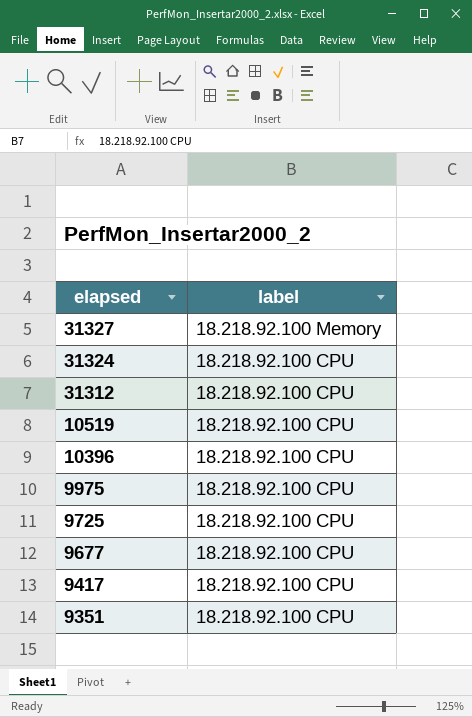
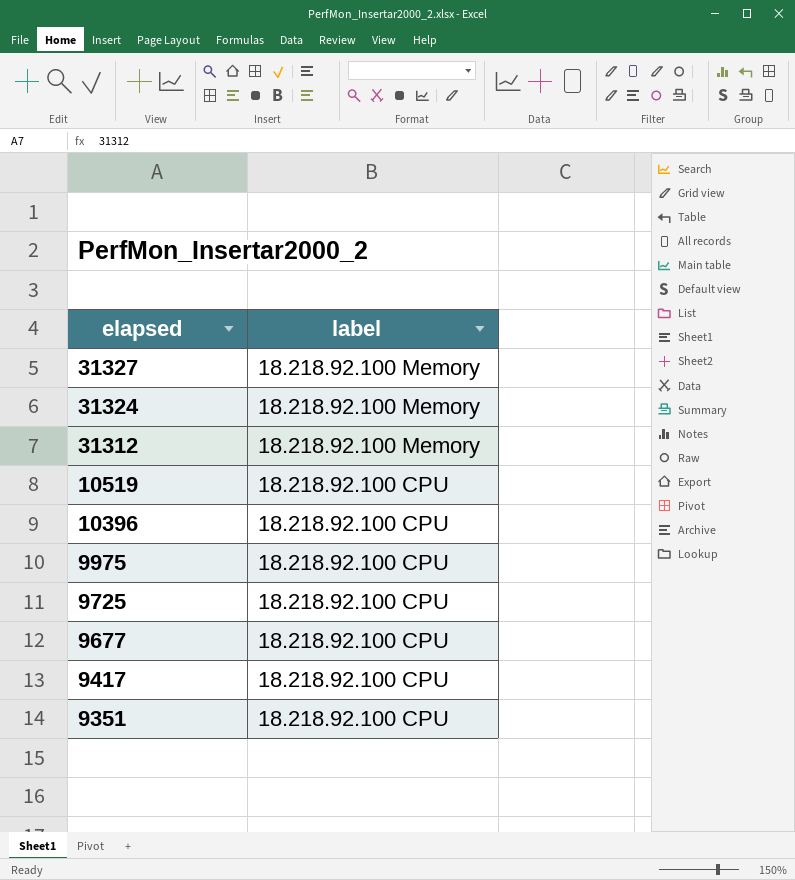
31324 | label: 18.218.92.100 CPU -> 18.218.92.100 Memory
31312 | label: 18.218.92.100 CPU -> 18.218.92.100 Memory

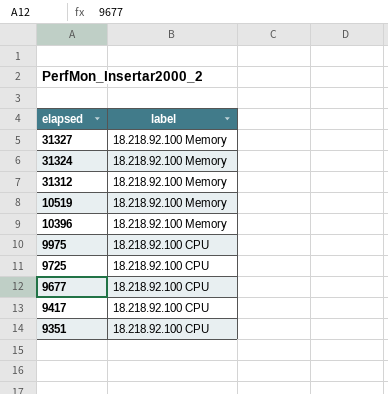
10519 | label: 18.218.92.100 CPU -> 18.218.92.100 Memory
10396 | label: 18.218.92.100 CPU -> 18.218.92.100 Memory

